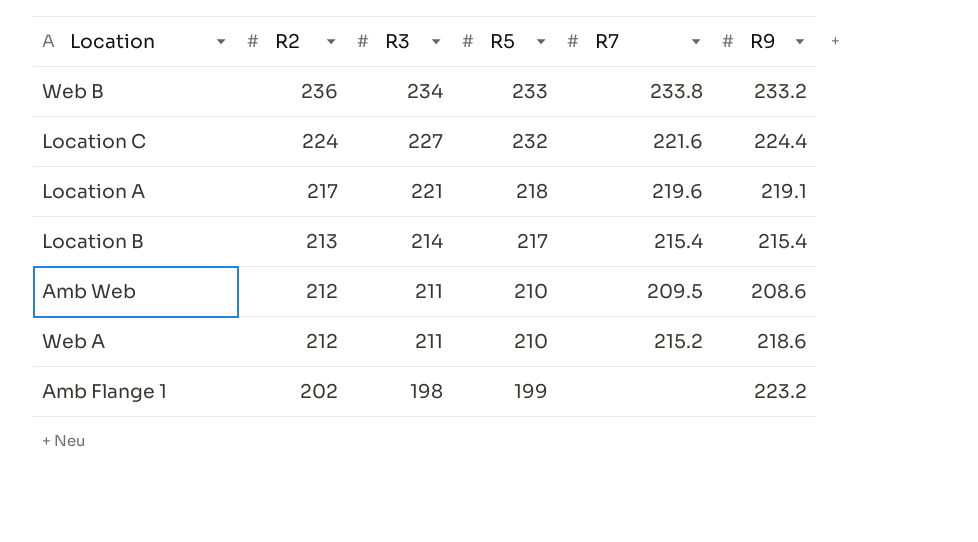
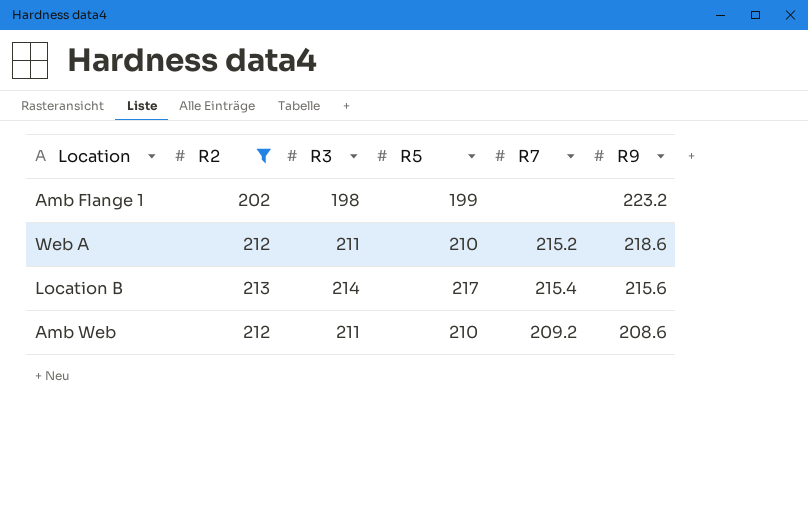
filter: none -> R2 <= 213
row order: R2 descending -> R9 descending
Location B | R9: 215.4 -> 215.6
Amb Web | R7: 209.5 -> 209.2

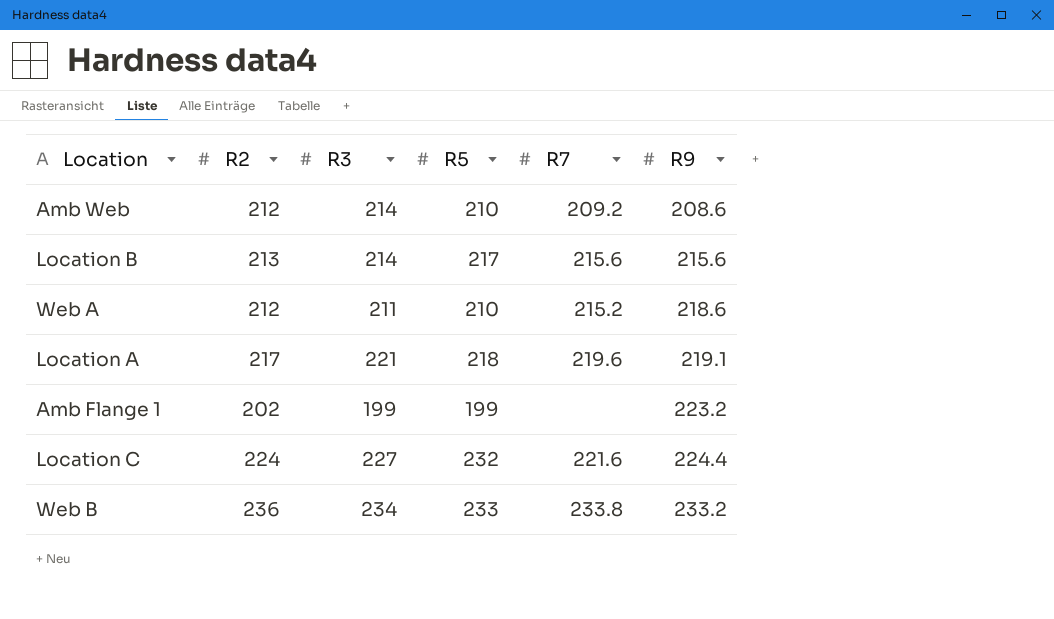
filter: R2 <= 213 -> none
row order: R9 descending -> R9 ascending
Amb Web | R3: 211 -> 214
Location B | R7: 215.4 -> 215.6
Amb Flange 1 | R3: 198 -> 199

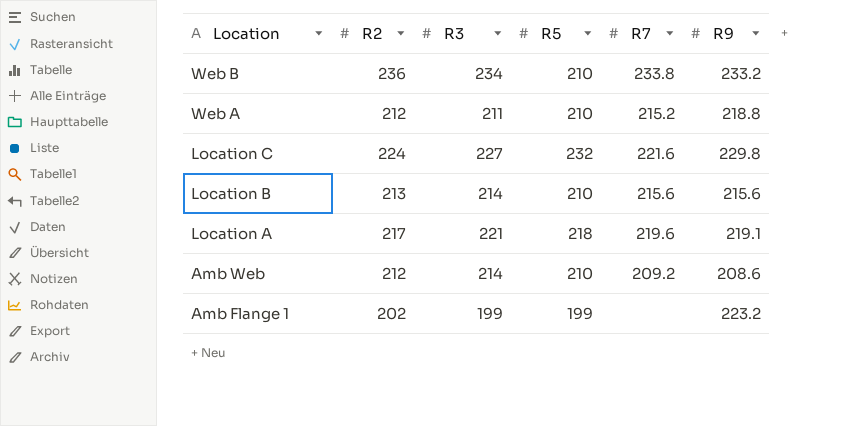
row order: R9 ascending -> Location descending
Web B | R5: 233 -> 210
Web A | R9: 218.6 -> 218.8
Location C | R9: 224.4 -> 229.8
Location B | R5: 217 -> 210

